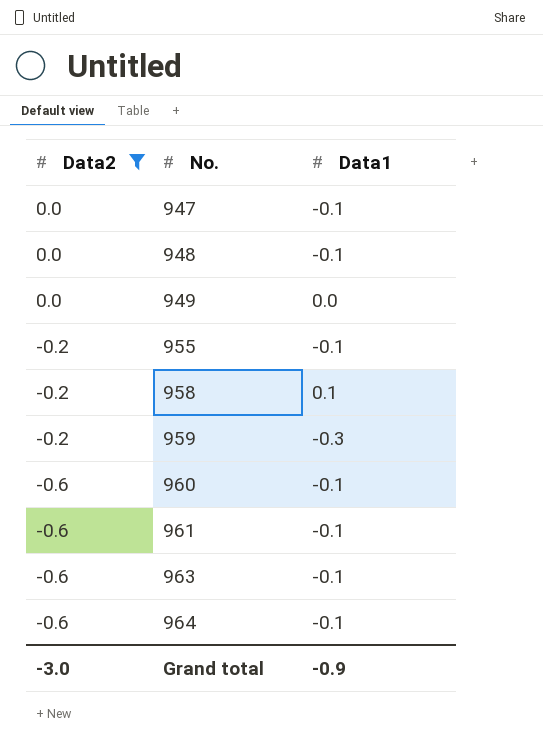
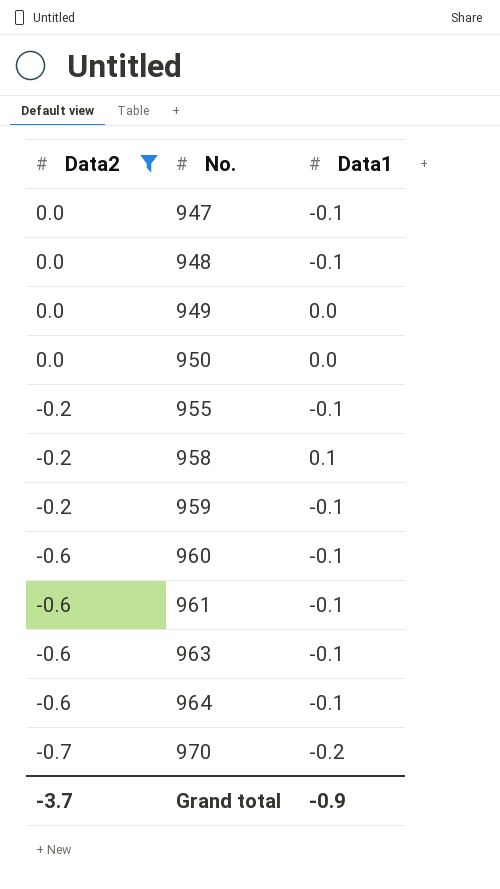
row 950: none -> 0.0 | 0.0
959 | Data1: -0.3 -> -0.1
row 970: none -> -0.7 | -0.2
Grand total | Data2: -3.0 -> -3.7

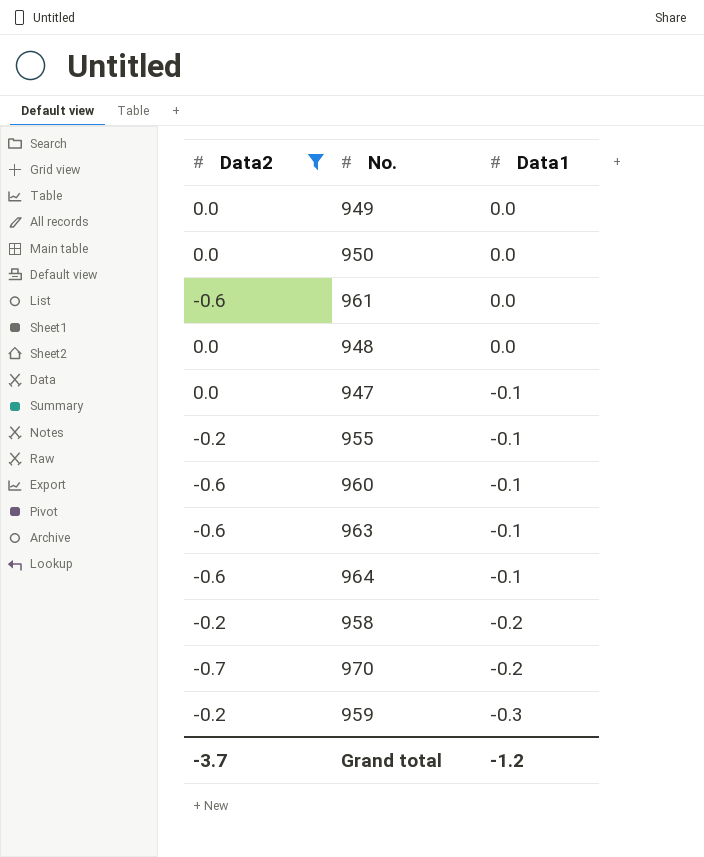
row order: Data2 descending -> Data1 descending
961 | Data1: -0.1 -> 0.0
948 | Data1: -0.1 -> 0.0
958 | Data1: 0.1 -> -0.2
959 | Data1: -0.1 -> -0.3
Grand total | Data1: -0.9 -> -1.2

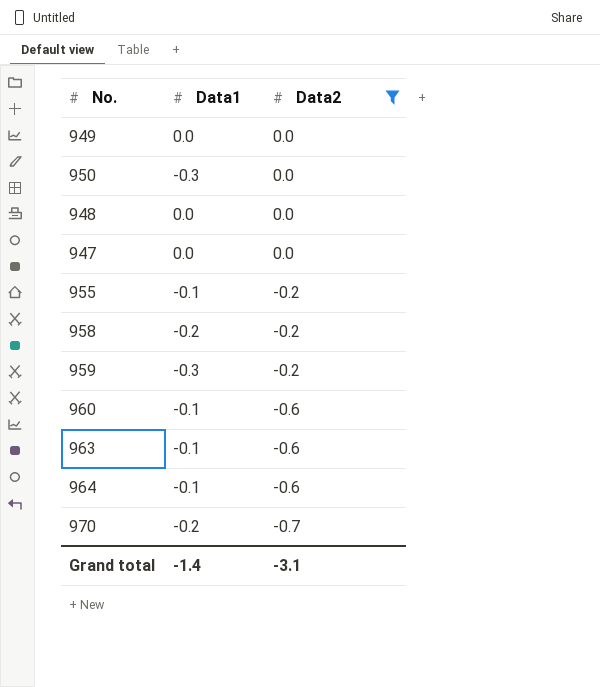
row order: Data1 descending -> Data2 descending
column Data2 | position: 1 -> 3
row 961: -0.6 | 0.0 -> none
950 | Data1: 0.0 -> -0.3
947 | Data1: -0.1 -> 0.0
Grand total | Data1: -1.2 -> -1.4
Grand total | Data2: -3.7 -> -3.1

